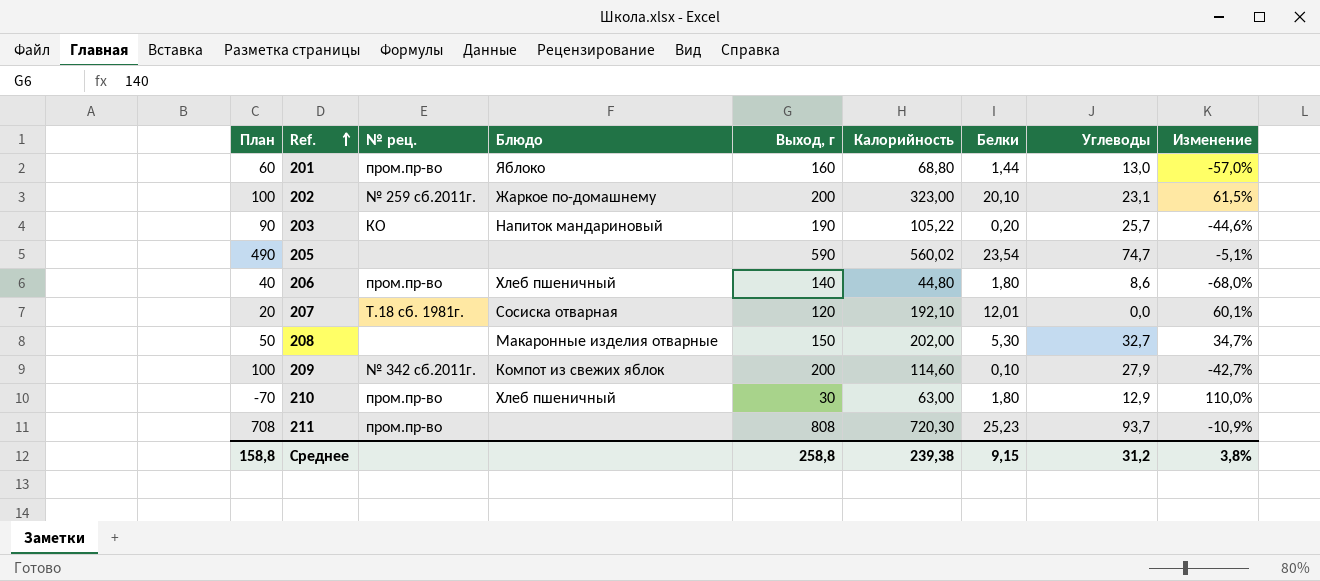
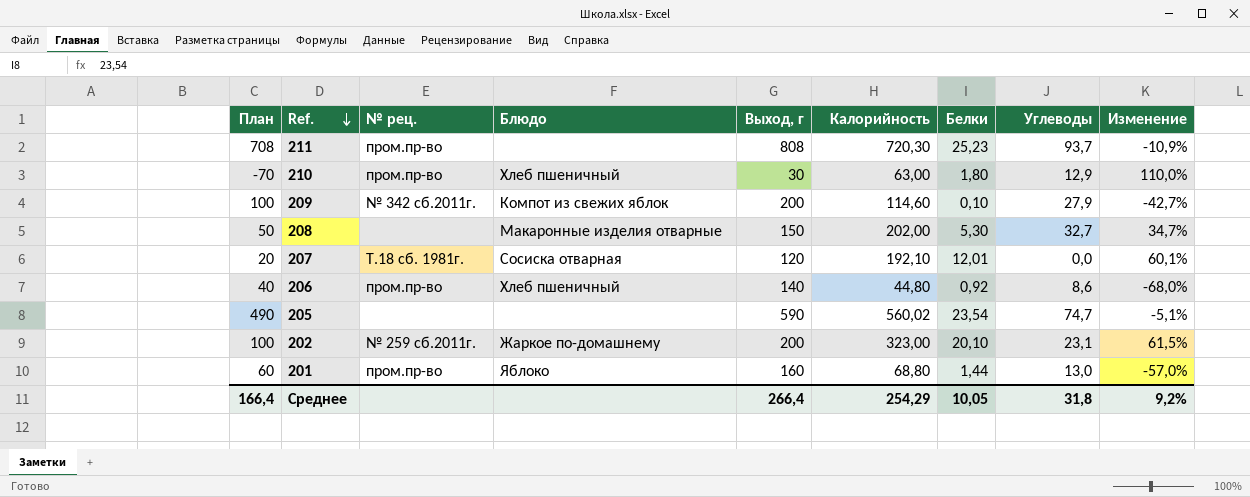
row order: Ref. ascending -> Ref. descending
row 203: 90 | КО | Напиток мандариновый | 190 | 105,22 | 0,20 | 25,7 | -44,6% -> none
206 | Белки: 1,80 -> 0,92
Среднее | План: 158,8 -> 166,4
Среднее | Выход, г: 258,8 -> 266,4
Среднее | Калорийность: 239,38 -> 254,29
Среднее | Белки: 9,15 -> 10,05
Среднее | Углеводы: 31,2 -> 31,8
Среднее | Изменение: 3,8% -> 9,2%

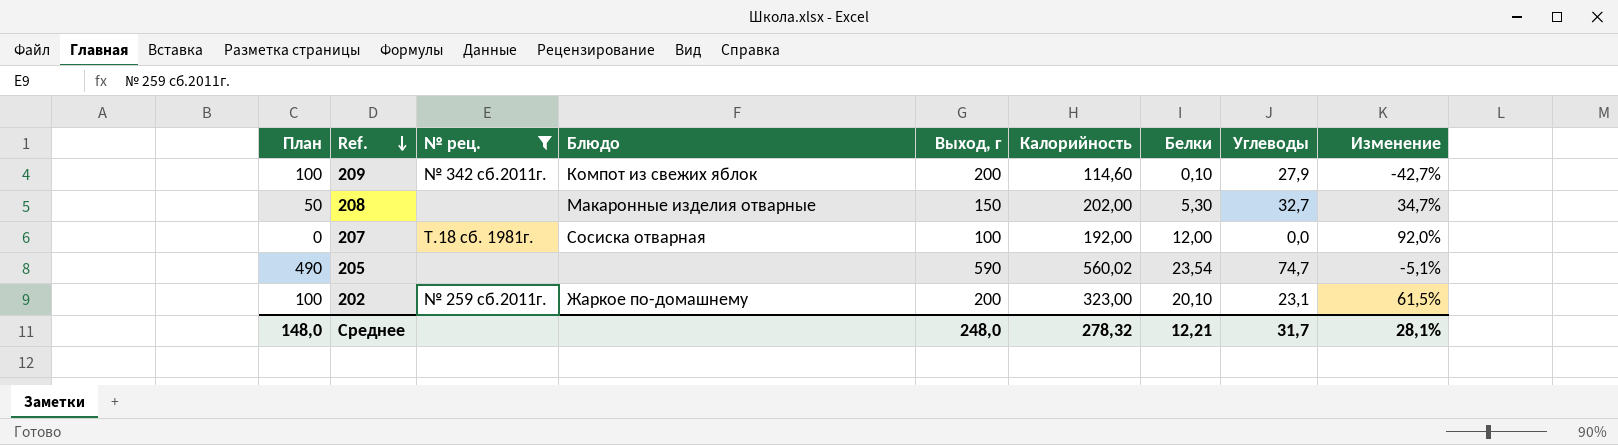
filter: none -> № рец. != пром.пр-во
207 | План: 20 -> 0
207 | Выход, г: 120 -> 100
207 | Калорийность: 192,10 -> 192,00
207 | Белки: 12,01 -> 12,00
207 | Изменение: 60,1% -> 92,0%
Среднее | План: 166,4 -> 148,0
Среднее | Выход, г: 266,4 -> 248,0
Среднее | Калорийность: 254,29 -> 278,32
Среднее | Белки: 10,05 -> 12,21
Среднее | Углеводы: 31,8 -> 31,7
Среднее | Изменение: 9,2% -> 28,1%

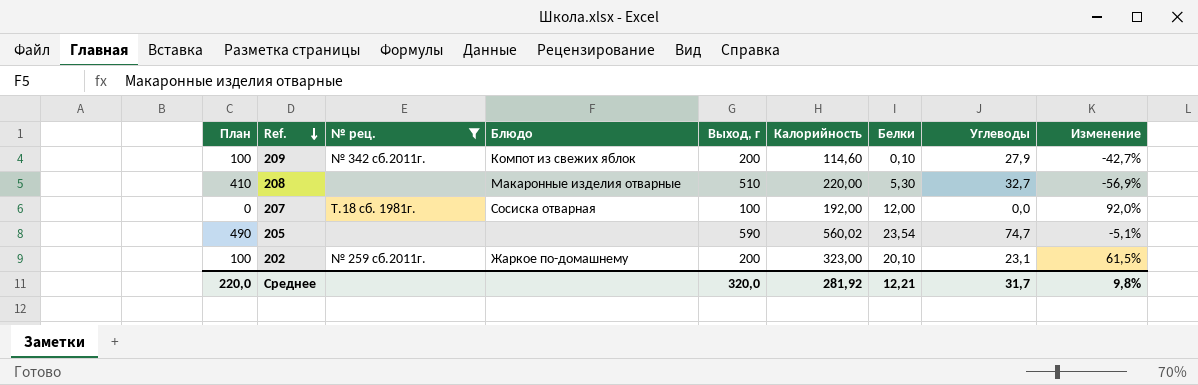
208 | План: 50 -> 410
208 | Выход, г: 150 -> 510
208 | Калорийность: 202,00 -> 220,00
208 | Изменение: 34,7% -> -56,9%
Среднее | План: 148,0 -> 220,0
Среднее | Выход, г: 248,0 -> 320,0
Среднее | Калорийность: 278,32 -> 281,92
Среднее | Изменение: 28,1% -> 9,8%

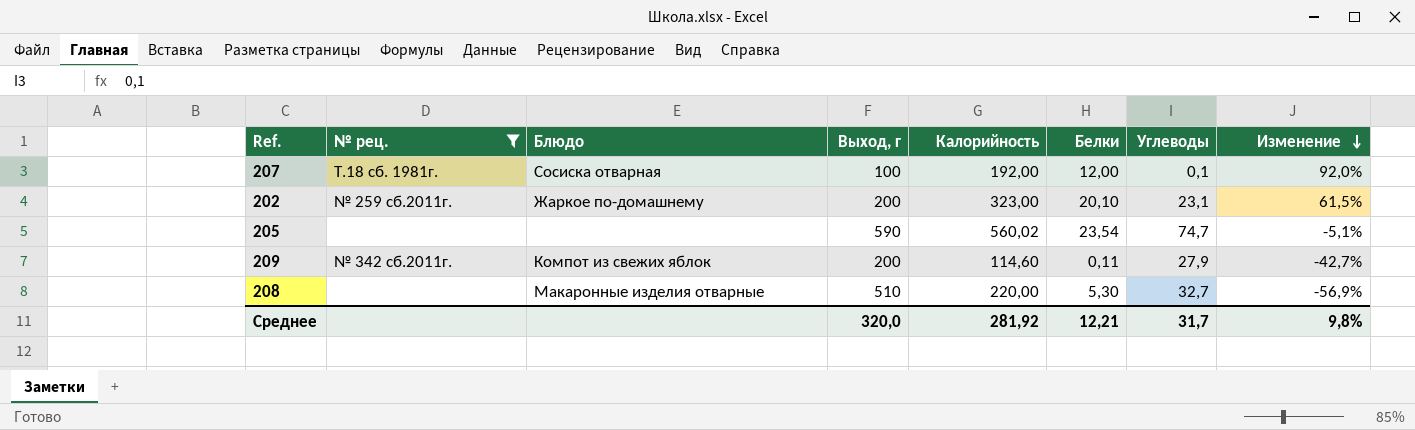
row order: Ref. descending -> Изменение descending
column План | formula: [Выход, г] - 100 -> none
207 | Углеводы: 0,0 -> 0,1
209 | Белки: 0,10 -> 0,11

